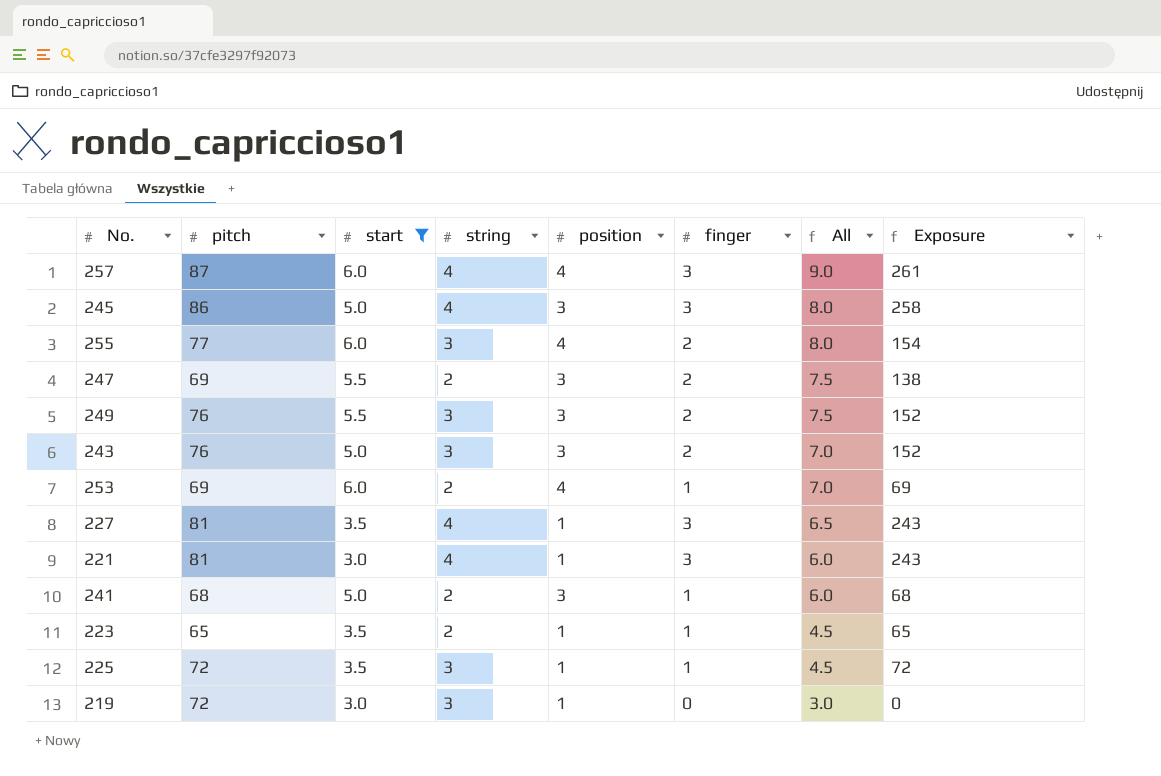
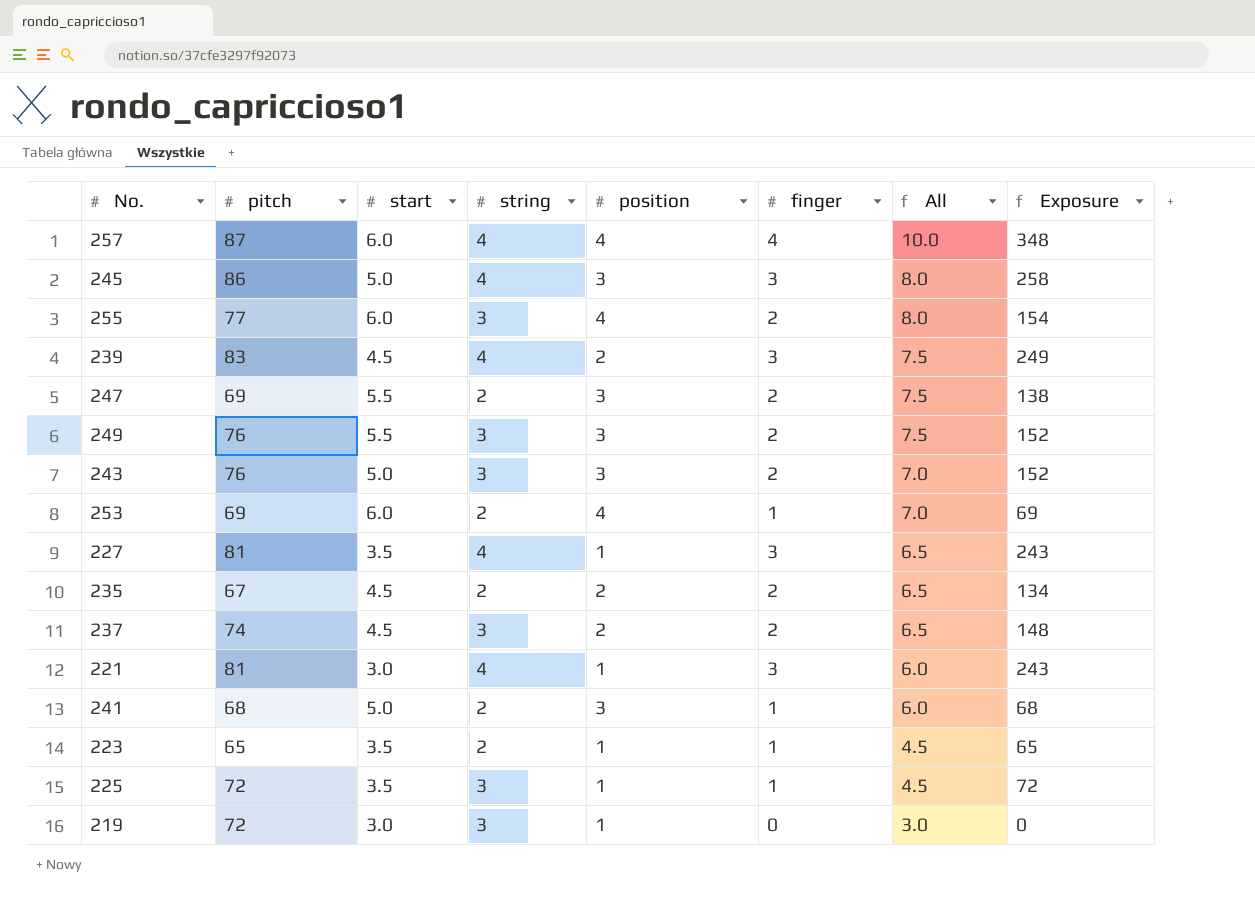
filter: start != 4.5 -> none
257 | finger: 3 -> 4
257 | All: 9.0 -> 10.0
257 | Exposure: 261 -> 348

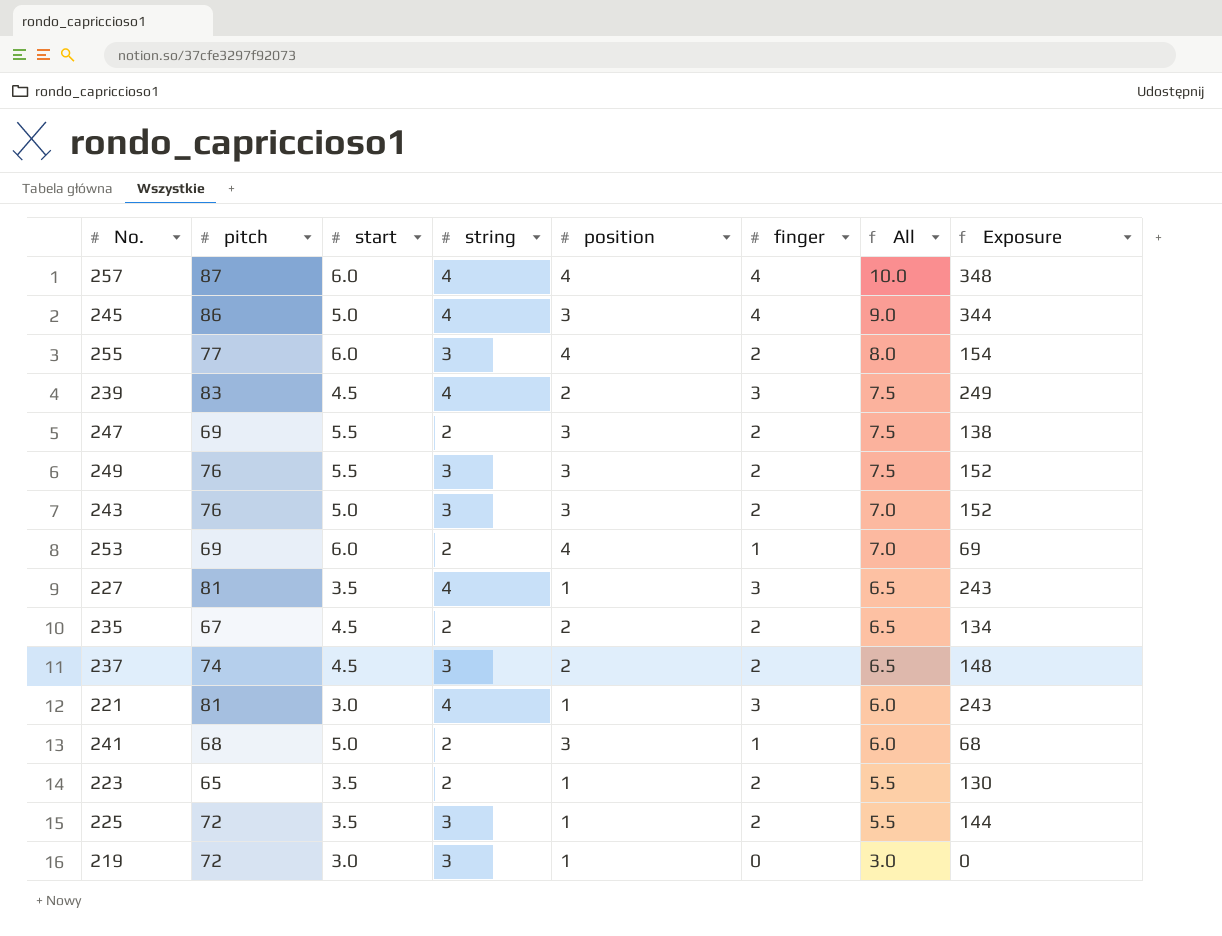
245 | finger: 3 -> 4
245 | All: 8.0 -> 9.0
245 | Exposure: 258 -> 344
223 | finger: 1 -> 2
223 | All: 4.5 -> 5.5
223 | Exposure: 65 -> 130
225 | finger: 1 -> 2
225 | All: 4.5 -> 5.5
225 | Exposure: 72 -> 144

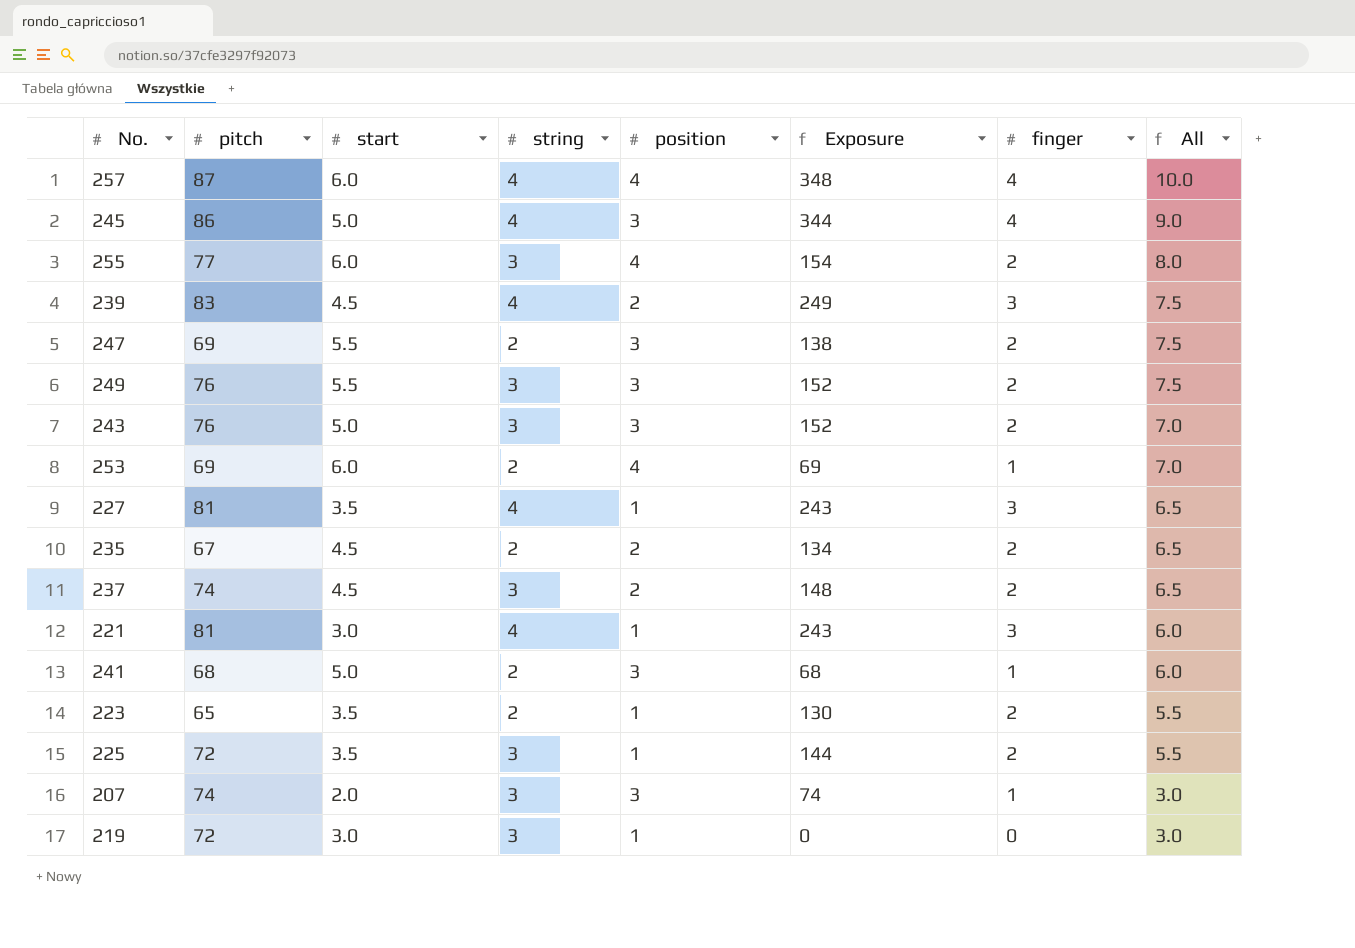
column Exposure | position: 8 -> 6
row 207: none -> 74 | 2.0 | 3 | 3 | 74 | 1 | 3.0

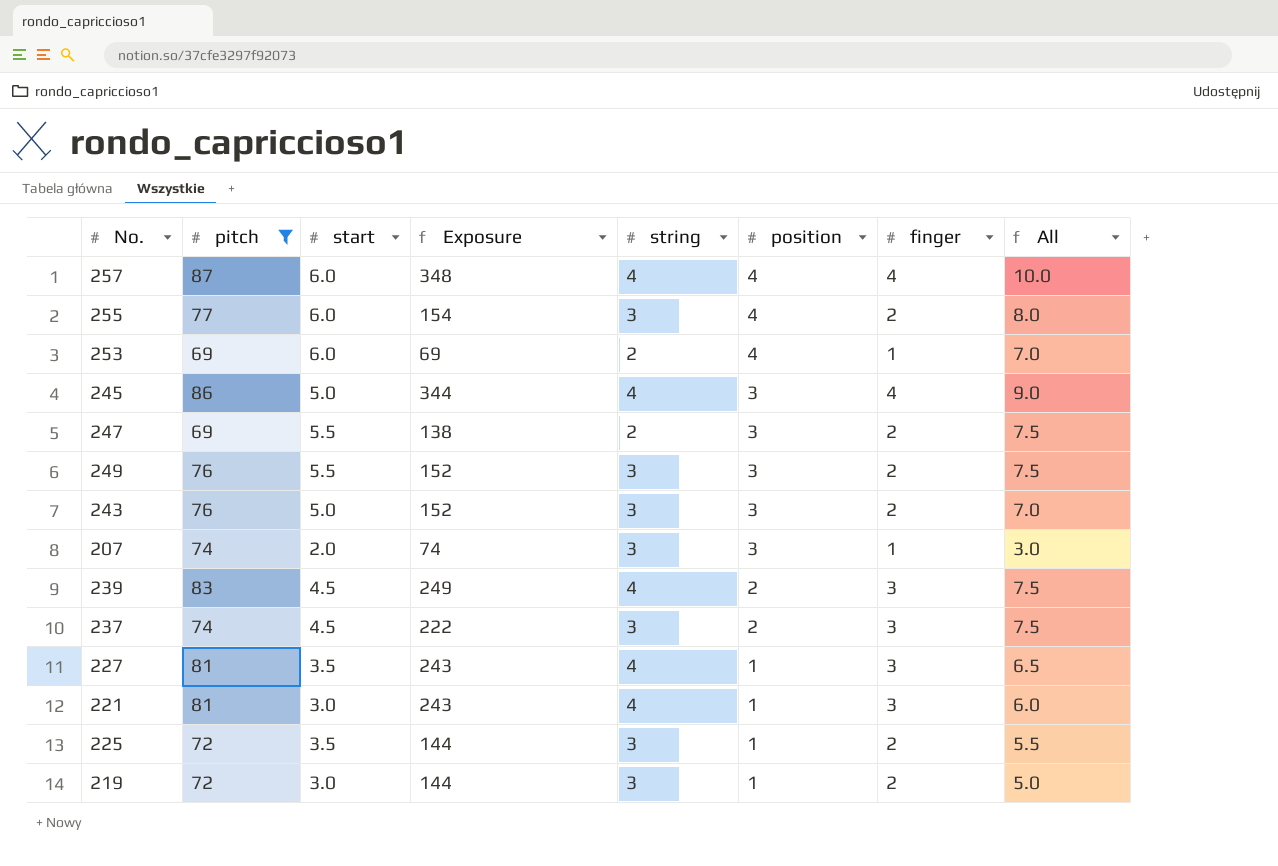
filter: none -> pitch >= 69
row order: All descending -> position descending
column Exposure | position: 6 -> 4
237 | Exposure: 148 -> 222
237 | finger: 2 -> 3
237 | All: 6.5 -> 7.5
219 | Exposure: 0 -> 144
219 | finger: 0 -> 2
219 | All: 3.0 -> 5.0

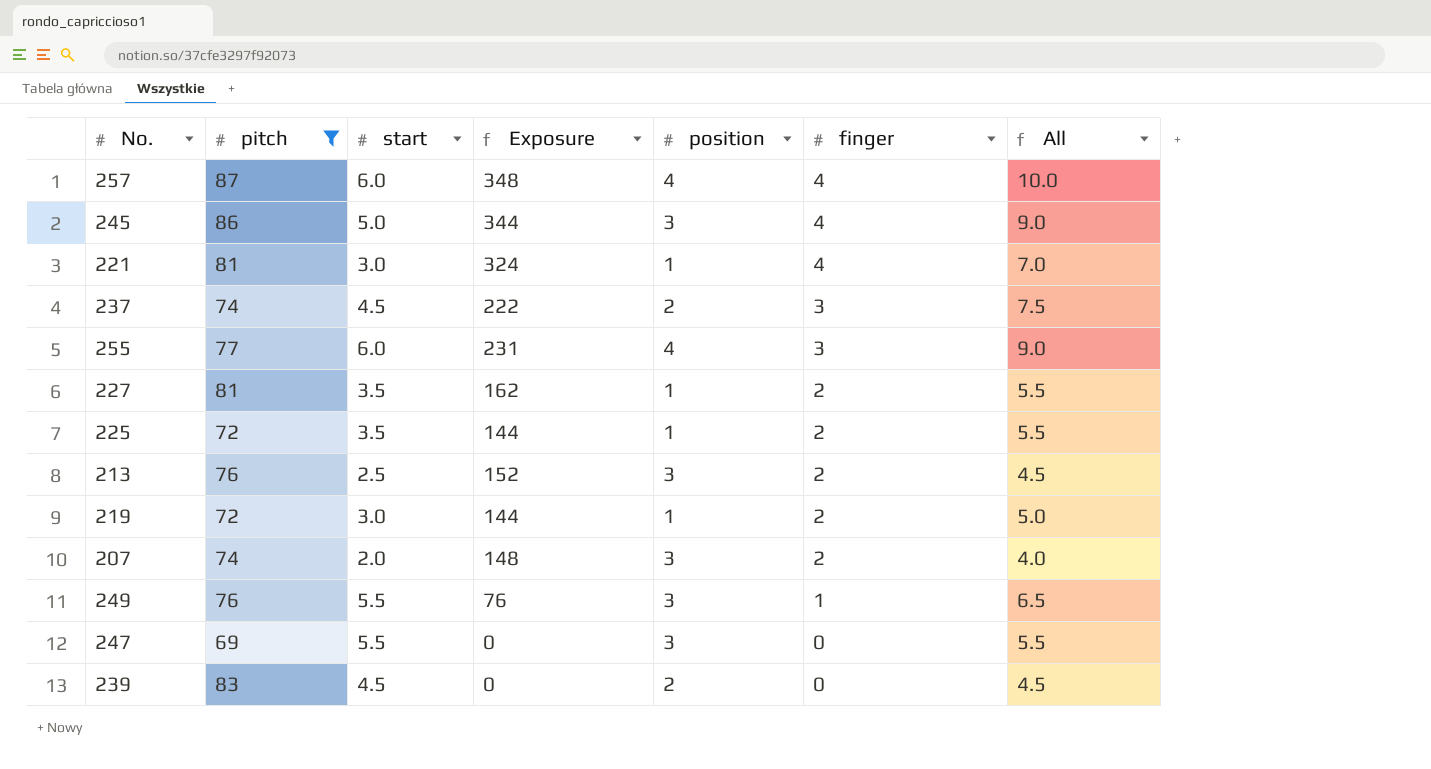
row order: position descending -> finger descending
column string | position: 5 -> none
row 253: 69 | 6.0 | 69 | 2 | 4 | 1 | 7.0 -> none
row 243: 76 | 5.0 | 152 | 3 | 3 | 2 | 7.0 -> none
221 | Exposure: 243 -> 324
221 | finger: 3 -> 4
221 | All: 6.0 -> 7.0
255 | Exposure: 154 -> 231
255 | finger: 2 -> 3
255 | All: 8.0 -> 9.0
227 | Exposure: 243 -> 162
227 | finger: 3 -> 2
227 | All: 6.5 -> 5.5
row 213: none -> 76 | 2.5 | 152 | 3 | 2 | 4.5
207 | Exposure: 74 -> 148
207 | finger: 1 -> 2
207 | All: 3.0 -> 4.0
249 | Exposure: 152 -> 76
249 | finger: 2 -> 1
249 | All: 7.5 -> 6.5
247 | Exposure: 138 -> 0
247 | finger: 2 -> 0
247 | All: 7.5 -> 5.5
239 | Exposure: 249 -> 0
239 | finger: 3 -> 0
239 | All: 7.5 -> 4.5

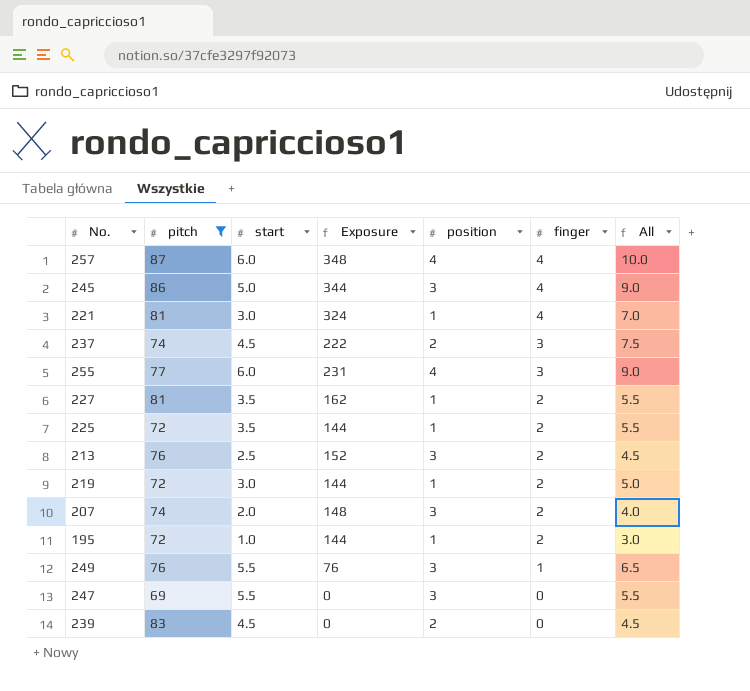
row 195: none -> 72 | 1.0 | 144 | 1 | 2 | 3.0

